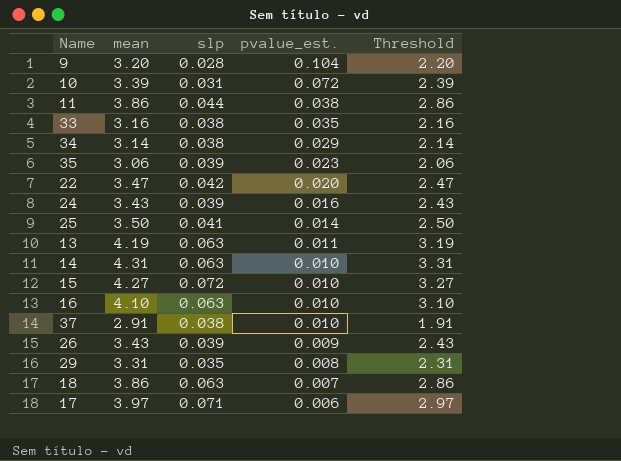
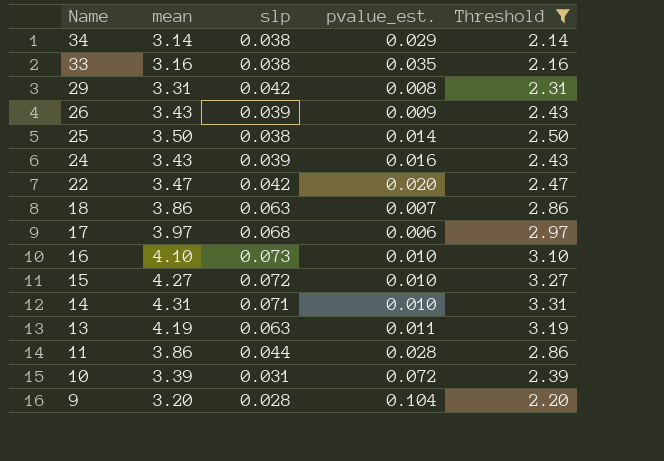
filter: none -> Threshold >= 2.14
row order: pvalue_est. descending -> Name descending
29 | slp: 0.035 -> 0.042
25 | slp: 0.041 -> 0.038
17 | slp: 0.071 -> 0.068
16 | slp: 0.063 -> 0.073
14 | slp: 0.063 -> 0.071
11 | pvalue_est.: 0.038 -> 0.028

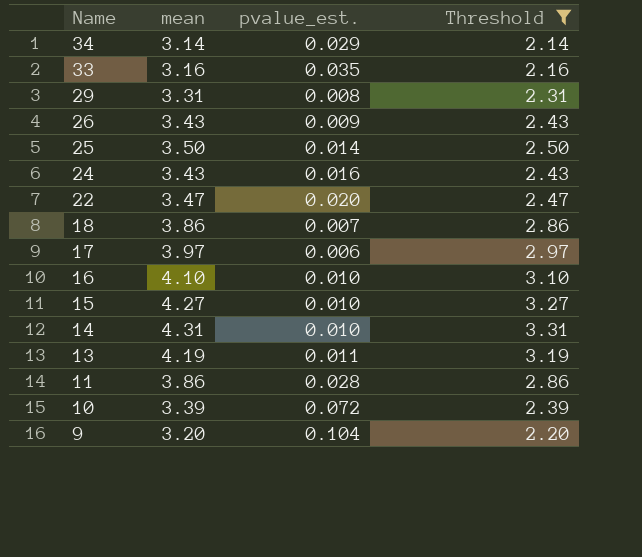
column slp | position: 3 -> none

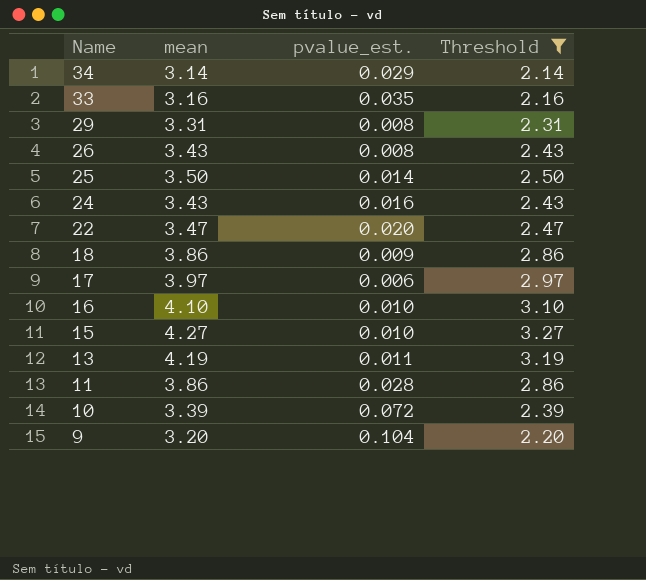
row 14: 4.31 | 0.010 | 3.31 -> none
26 | pvalue_est.: 0.009 -> 0.008
18 | pvalue_est.: 0.007 -> 0.009

